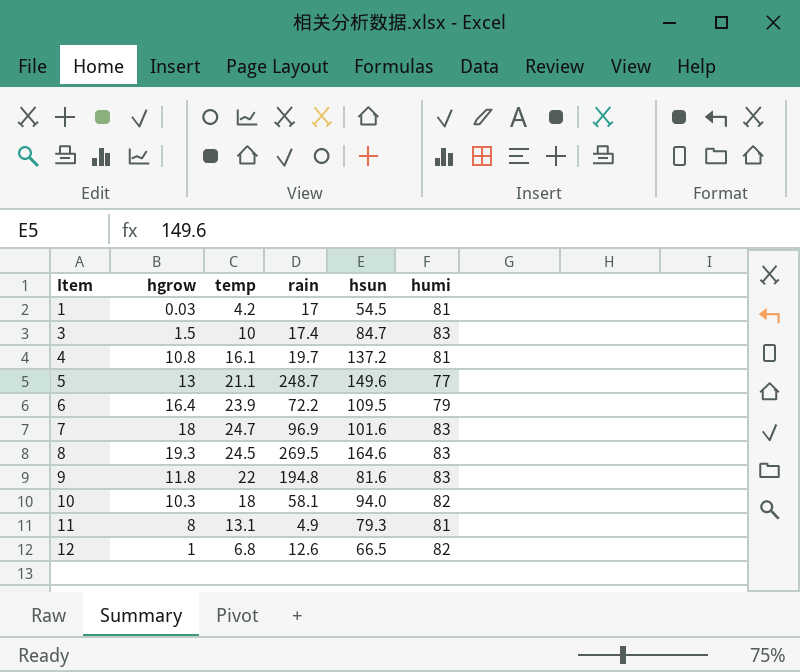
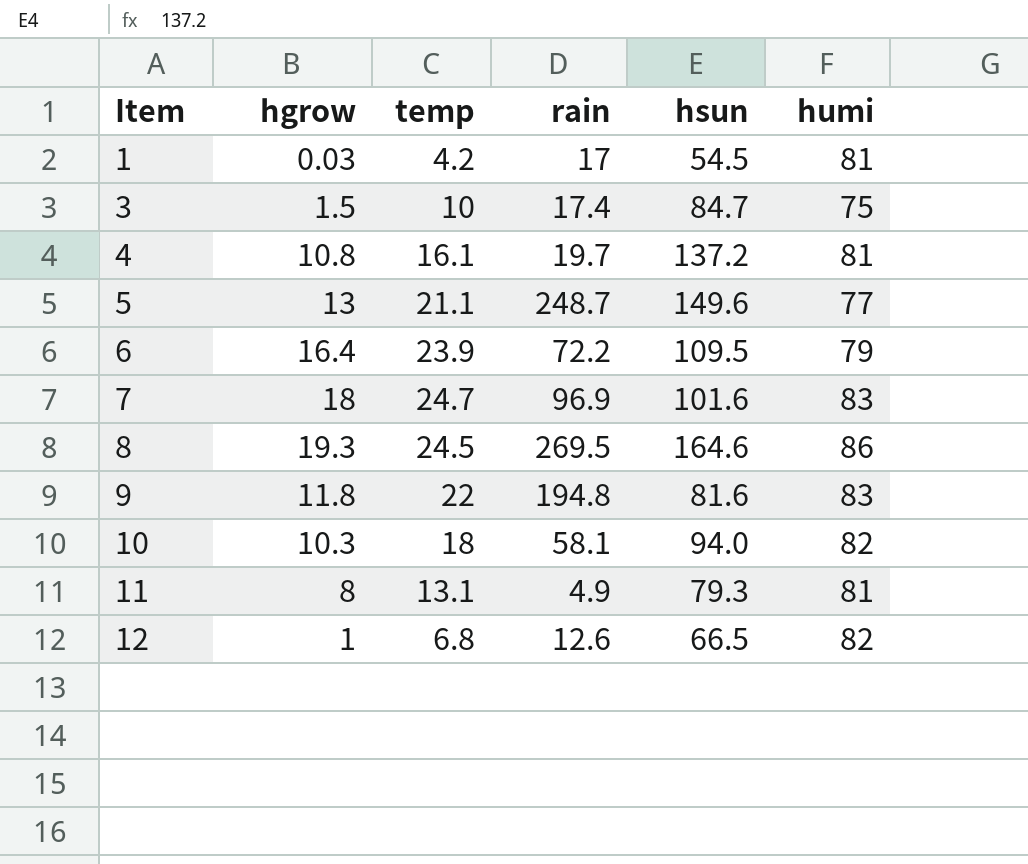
3 | humi: 83 -> 75
8 | humi: 83 -> 86

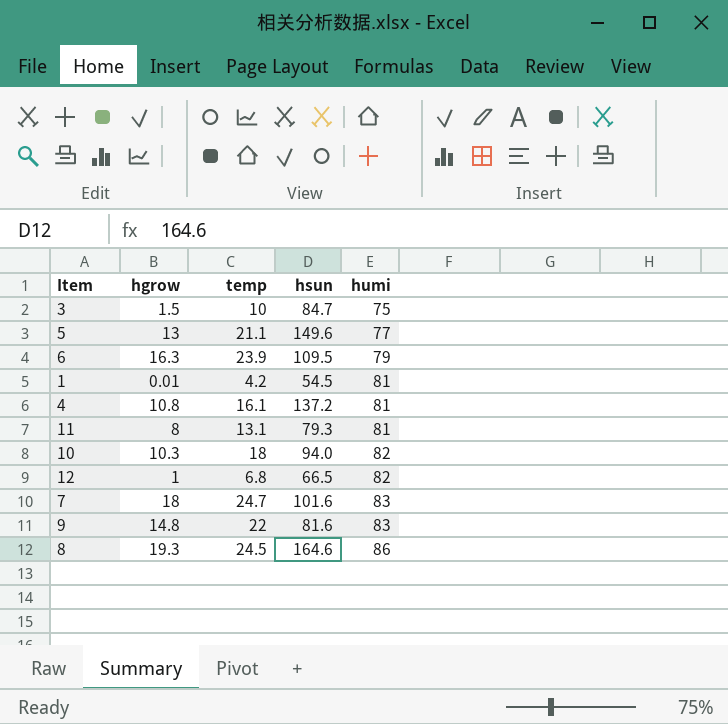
row order: Item ascending -> humi ascending
column rain | position: 4 -> none
6 | hgrow: 16.4 -> 16.3
1 | hgrow: 0.03 -> 0.01
9 | hgrow: 11.8 -> 14.8

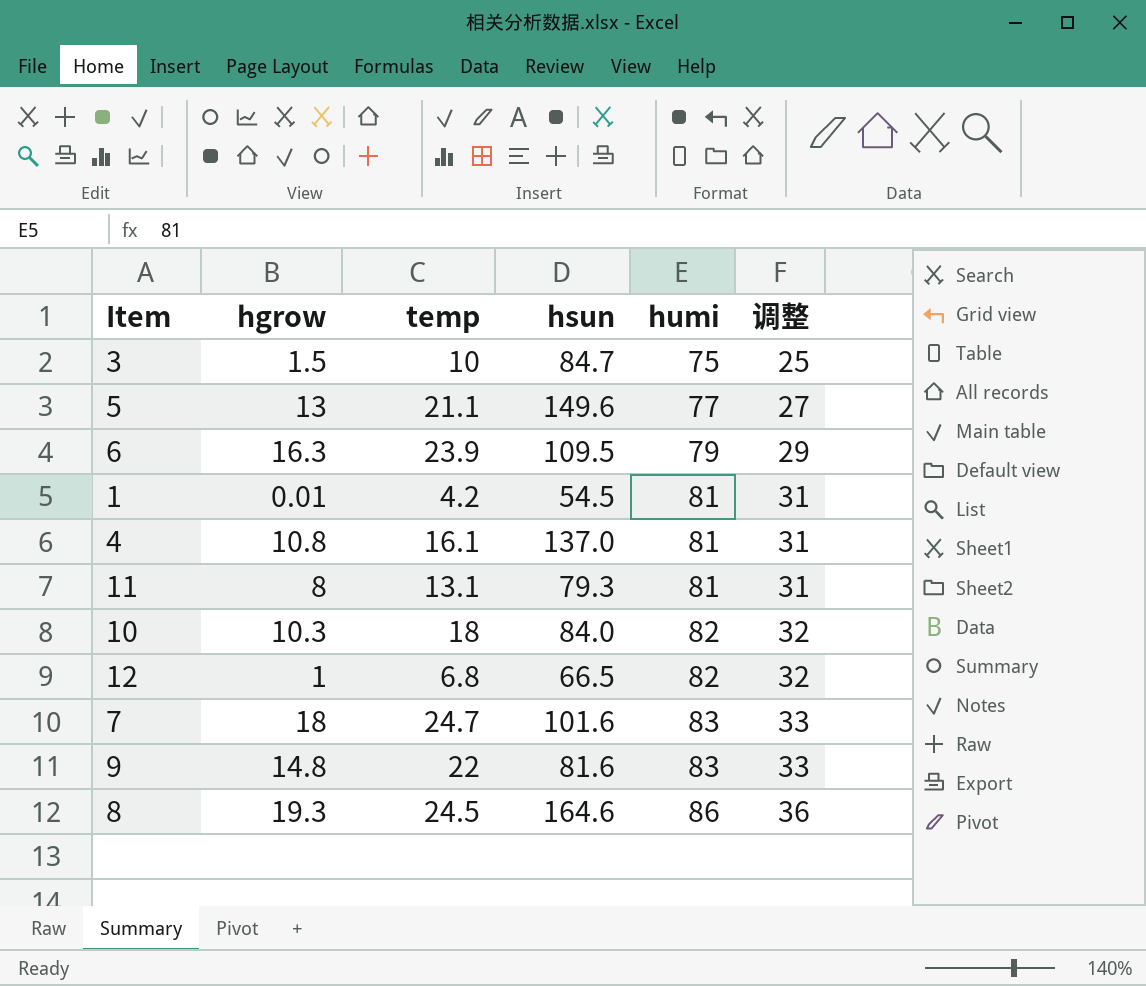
column 调整 | formula: none -> [humi] - 50
4 | hsun: 137.2 -> 137.0
10 | hsun: 94.0 -> 84.0

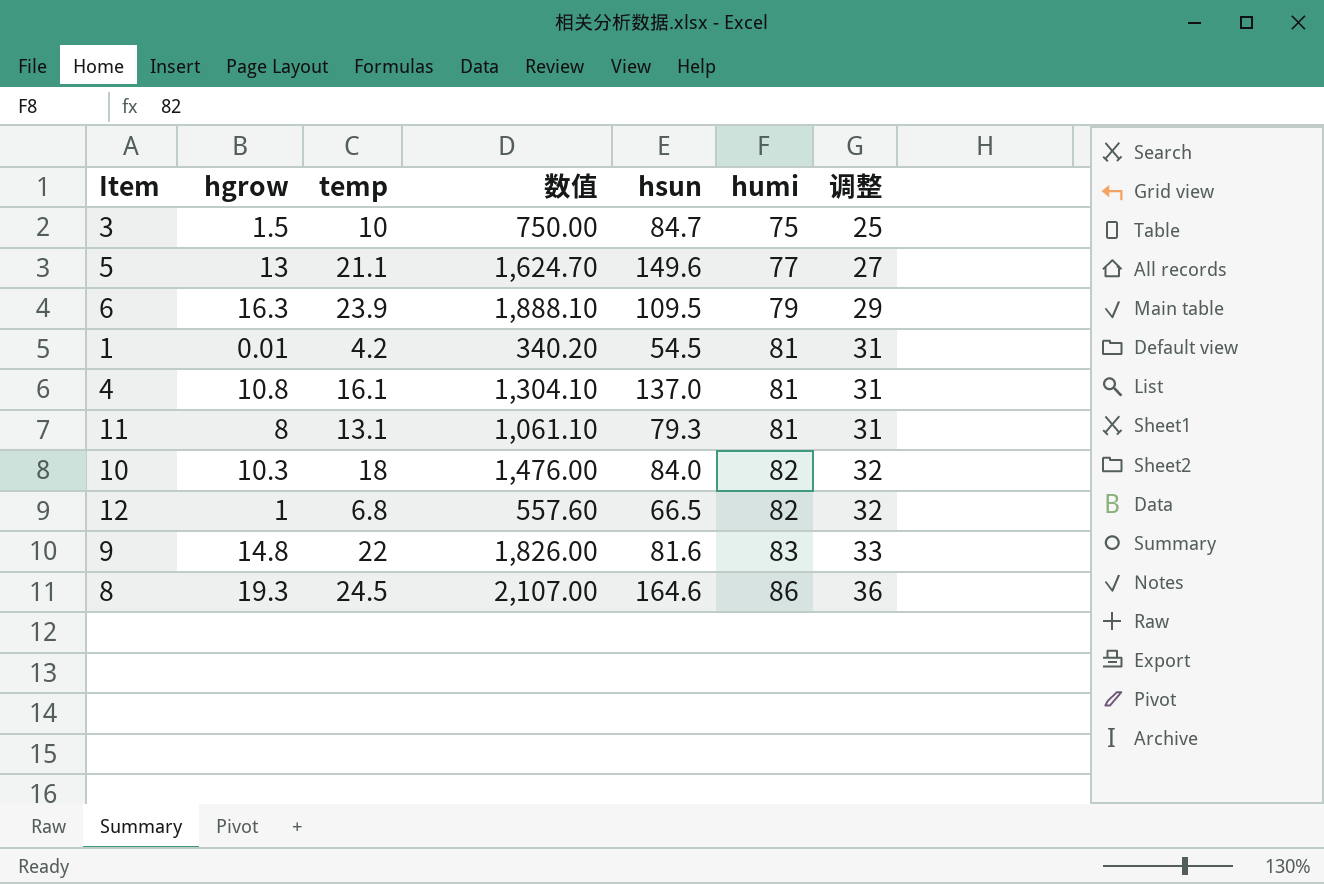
column 数值 | formula: none -> [temp] * [humi]
row 7: 18 | 24.7 | 101.6 | 83 | 33 -> none

